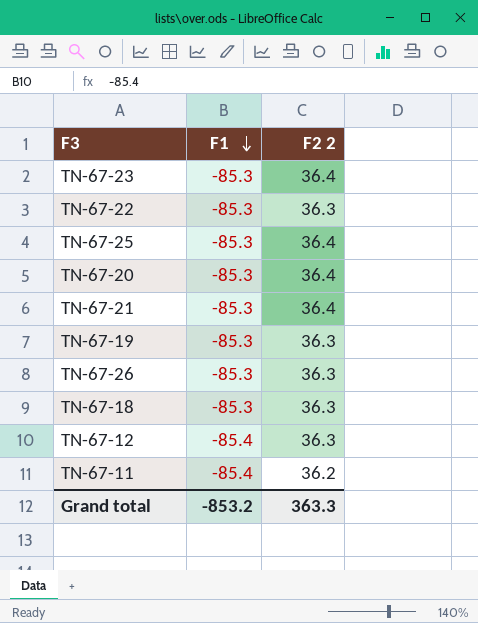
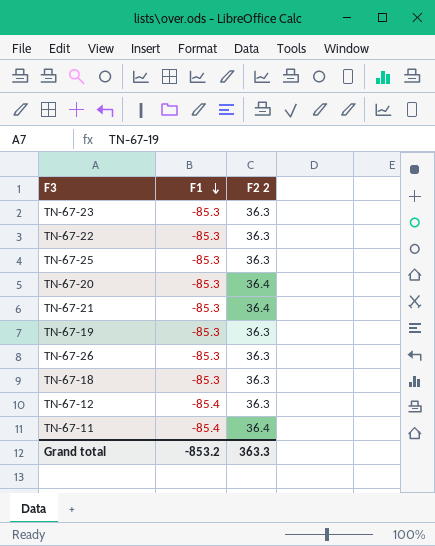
TN-67-23 | F2 2: 36.4 -> 36.3
TN-67-25 | F2 2: 36.4 -> 36.3
TN-67-11 | F2 2: 36.2 -> 36.4

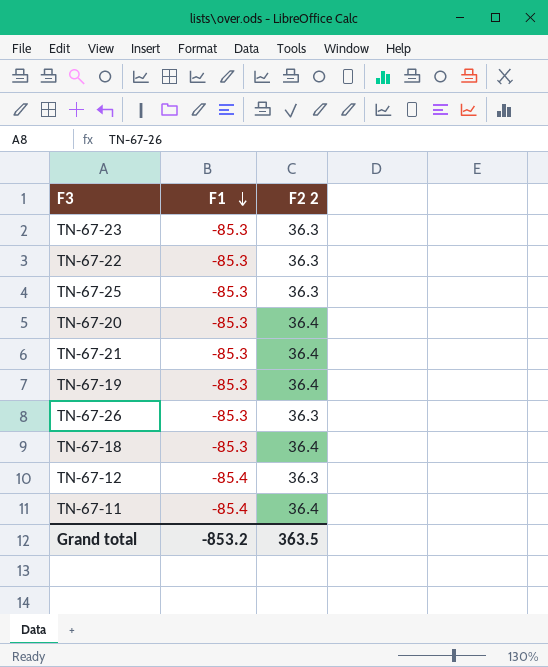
TN-67-19 | F2 2: 36.3 -> 36.4
TN-67-18 | F2 2: 36.3 -> 36.4
Grand total | F2 2: 363.3 -> 363.5

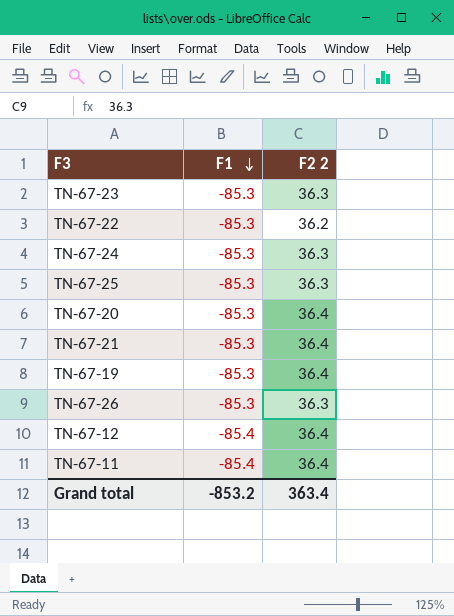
row TN-67-18: -85.3 | 36.4 -> none
TN-67-22 | F2 2: 36.3 -> 36.2
row TN-67-24: none -> -85.3 | 36.3
TN-67-12 | F2 2: 36.3 -> 36.4
Grand total | F2 2: 363.5 -> 363.4

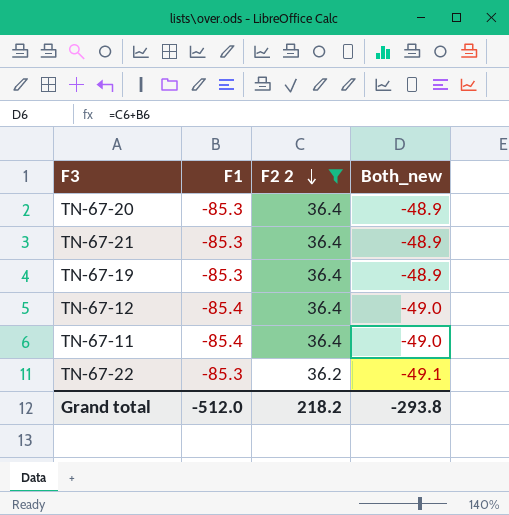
filter: none -> F2 2 != 36.3
row order: F1 descending -> F2 2 descending
column Both_new | formula: none -> [F1] + [F2 2]
Grand total | F1: -853.2 -> -512.0
Grand total | F2 2: 363.4 -> 218.2

